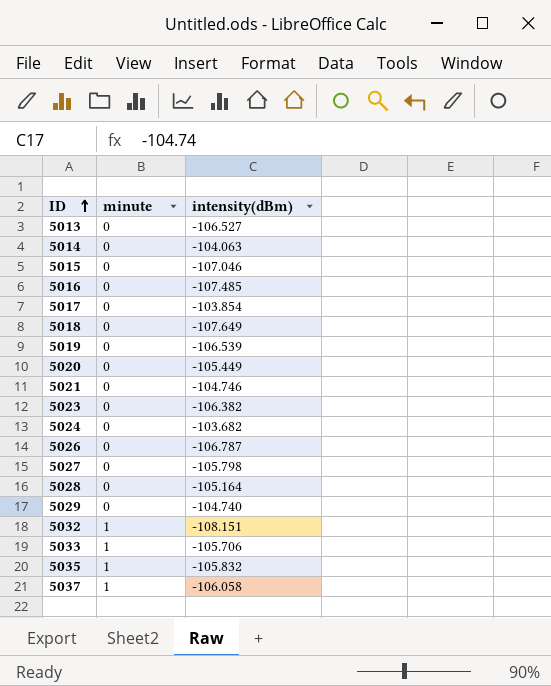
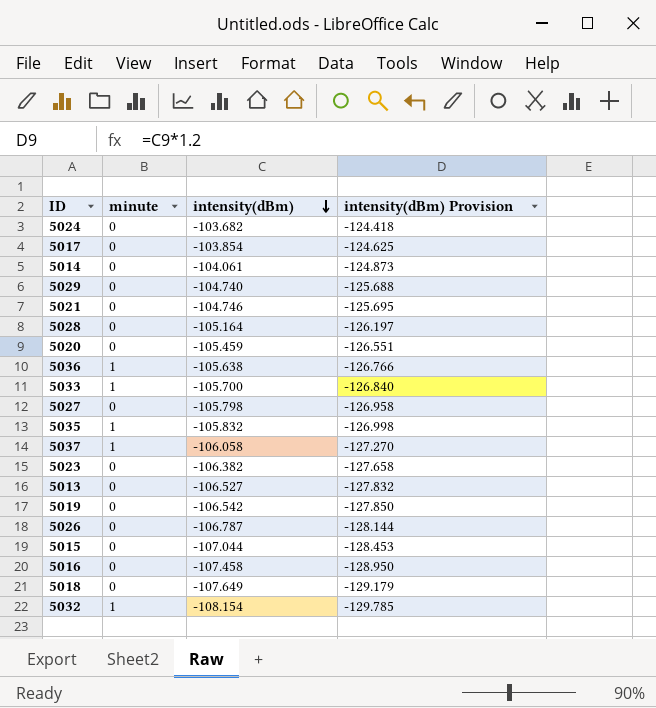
row order: ID ascending -> intensity(dBm) descending
column intensity(dBm) Provision | formula: none -> [intensity(dBm)] * 1.2
5014 | intensity(dBm): -104.063 -> -104.061
5020 | intensity(dBm): -105.449 -> -105.459
row 5036: none -> 1 | -105.638 | -126.766
5033 | intensity(dBm): -105.706 -> -105.700
5019 | intensity(dBm): -106.539 -> -106.542
5015 | intensity(dBm): -107.046 -> -107.044
5016 | intensity(dBm): -107.485 -> -107.458
5032 | intensity(dBm): -108.151 -> -108.154

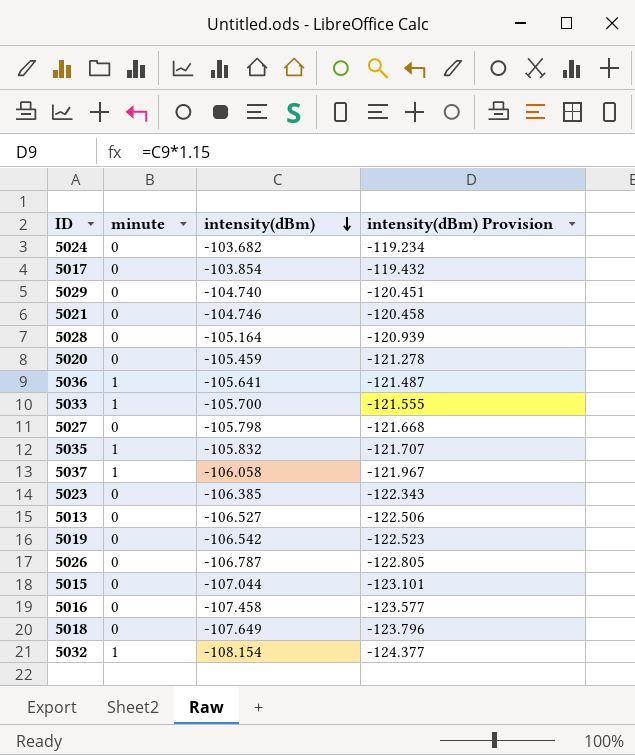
column intensity(dBm) Provision | formula: [intensity(dBm)] * 1.2 -> [intensity(dBm)] * 1.15
row 5014: 0 | -104.061 | -124.873 -> none
5036 | intensity(dBm): -105.638 -> -105.641
5023 | intensity(dBm): -106.382 -> -106.385

